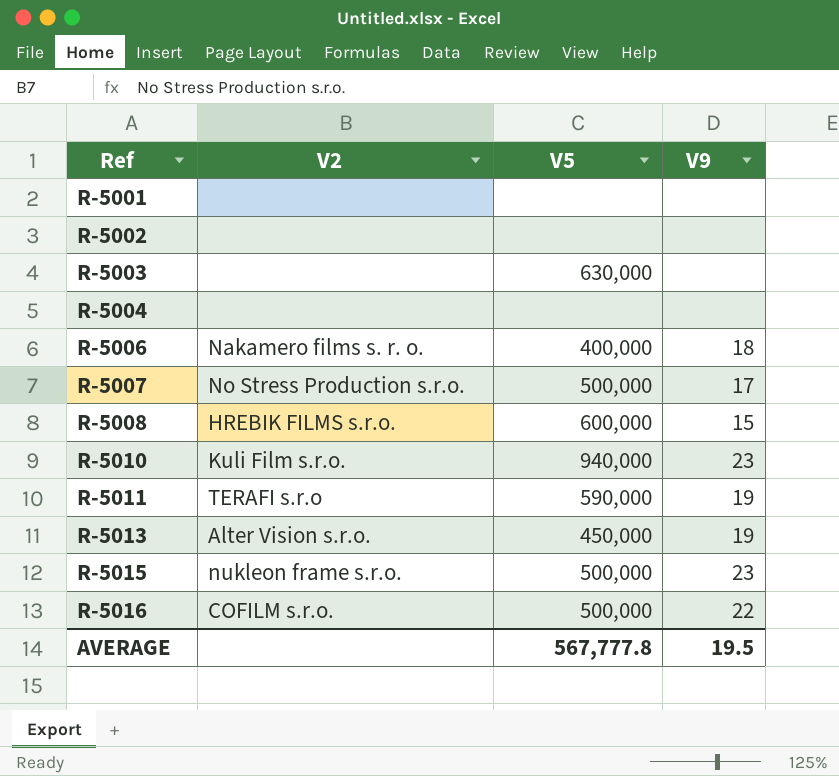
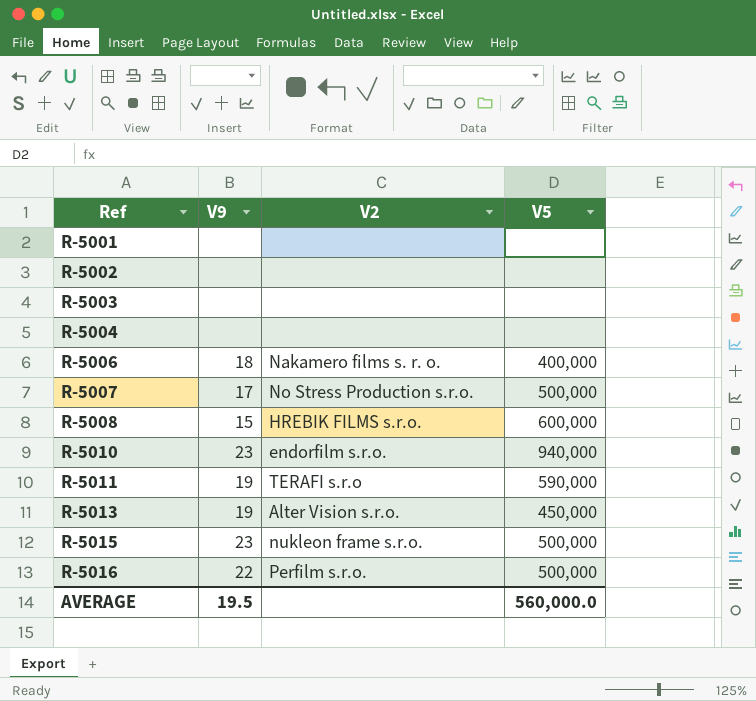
column V9 | position: 4 -> 2
R-5003 | V5: 630,000 -> none
R-5010 | V2: Kuli Film s.r.o. -> endorfilm s.r.o.
R-5016 | V2: COFILM s.r.o. -> Perfilm s.r.o.
AVERAGE | V5: 567,777.8 -> 560,000.0

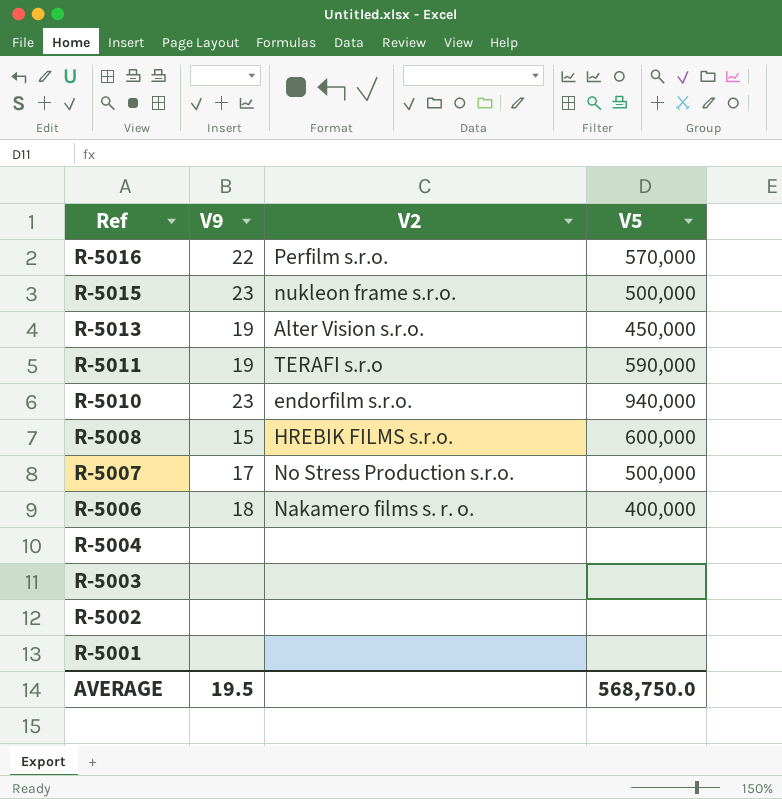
row order: Ref ascending -> Ref descending
R-5016 | V5: 500,000 -> 570,000
AVERAGE | V5: 560,000.0 -> 568,750.0

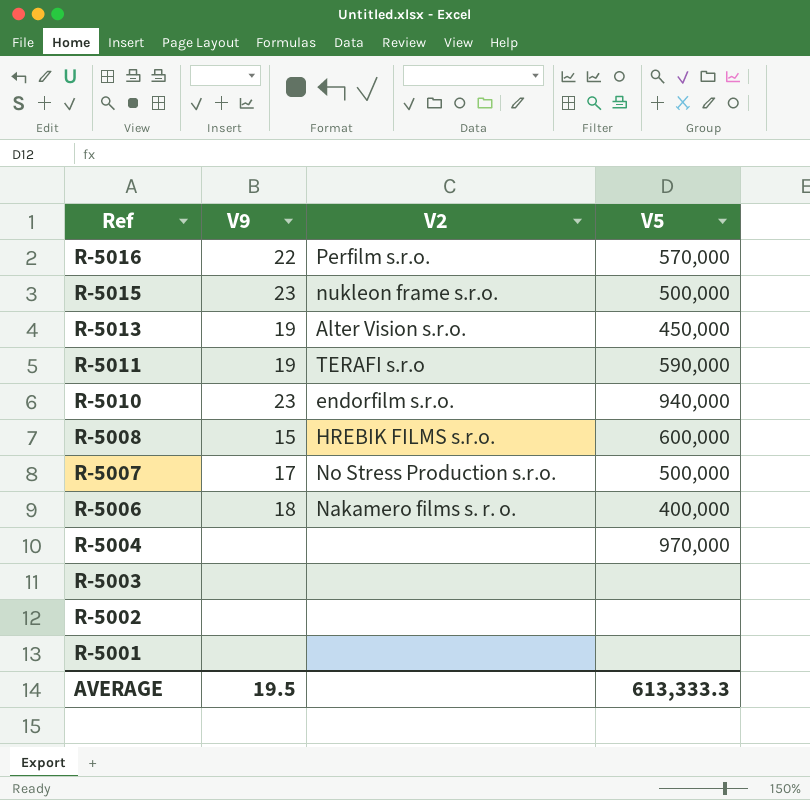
R-5004 | V5: none -> 970,000
AVERAGE | V5: 568,750.0 -> 613,333.3

